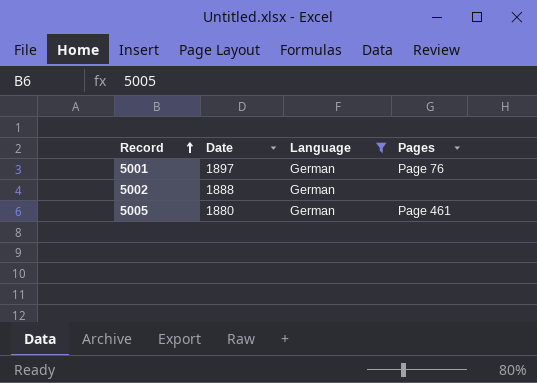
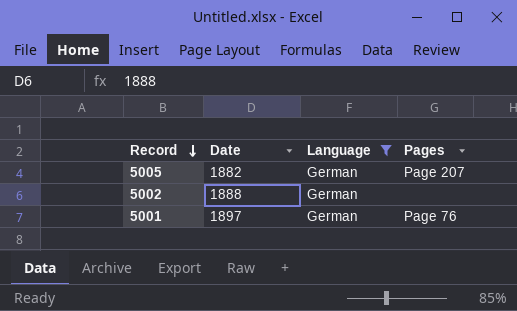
row order: Record ascending -> Record descending
5005 | Date: 1880 -> 1882
5005 | Pages: Page 461 -> Page 207

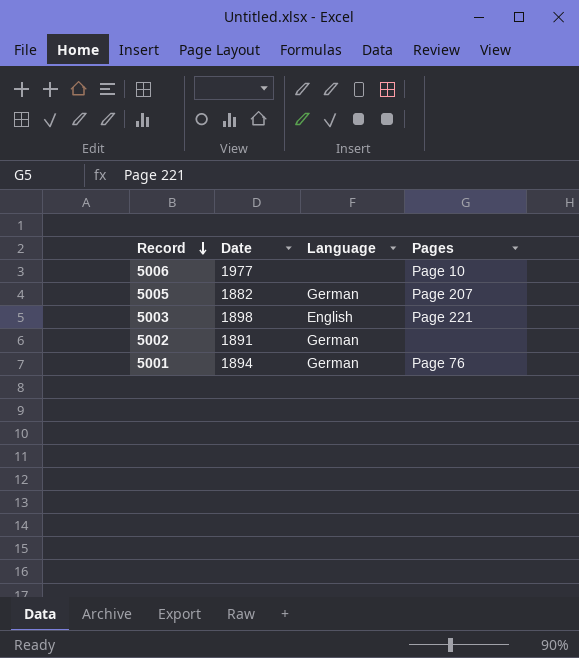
filter: Language = German -> none
5002 | Date: 1888 -> 1891
5001 | Date: 1897 -> 1894

